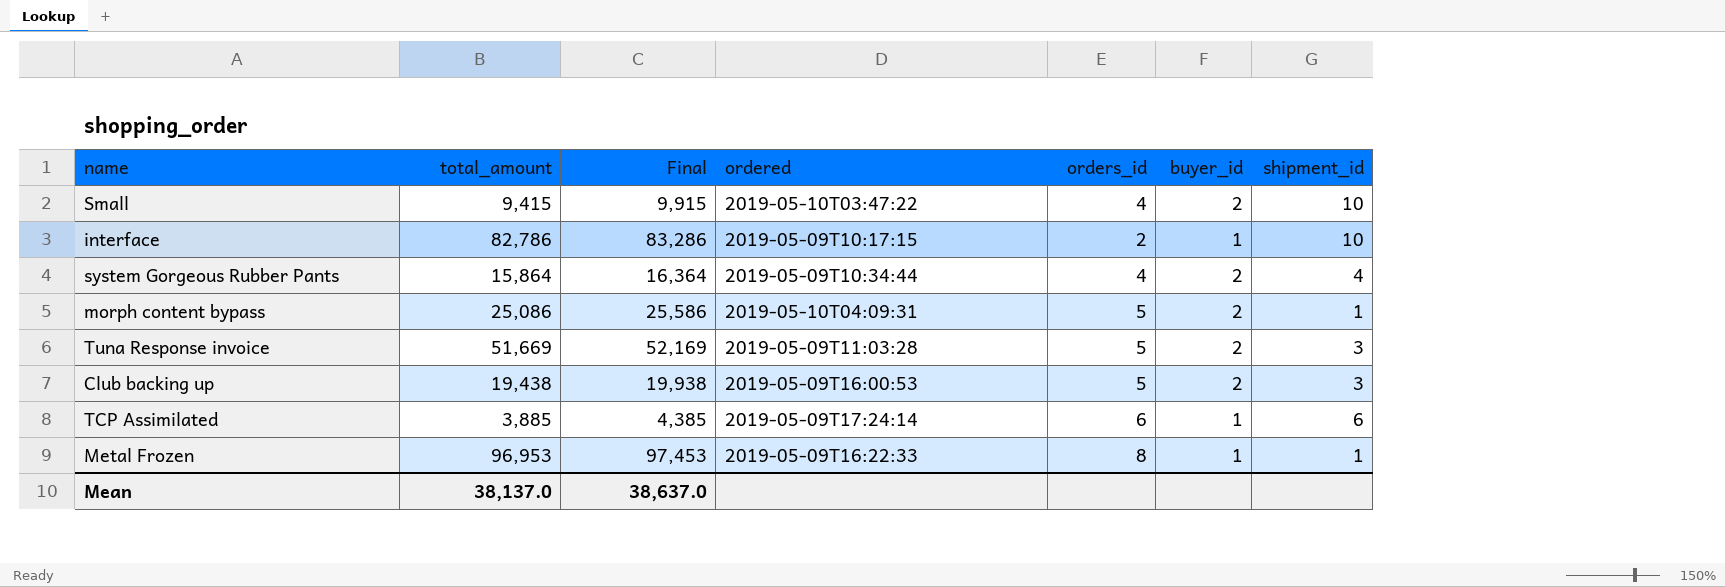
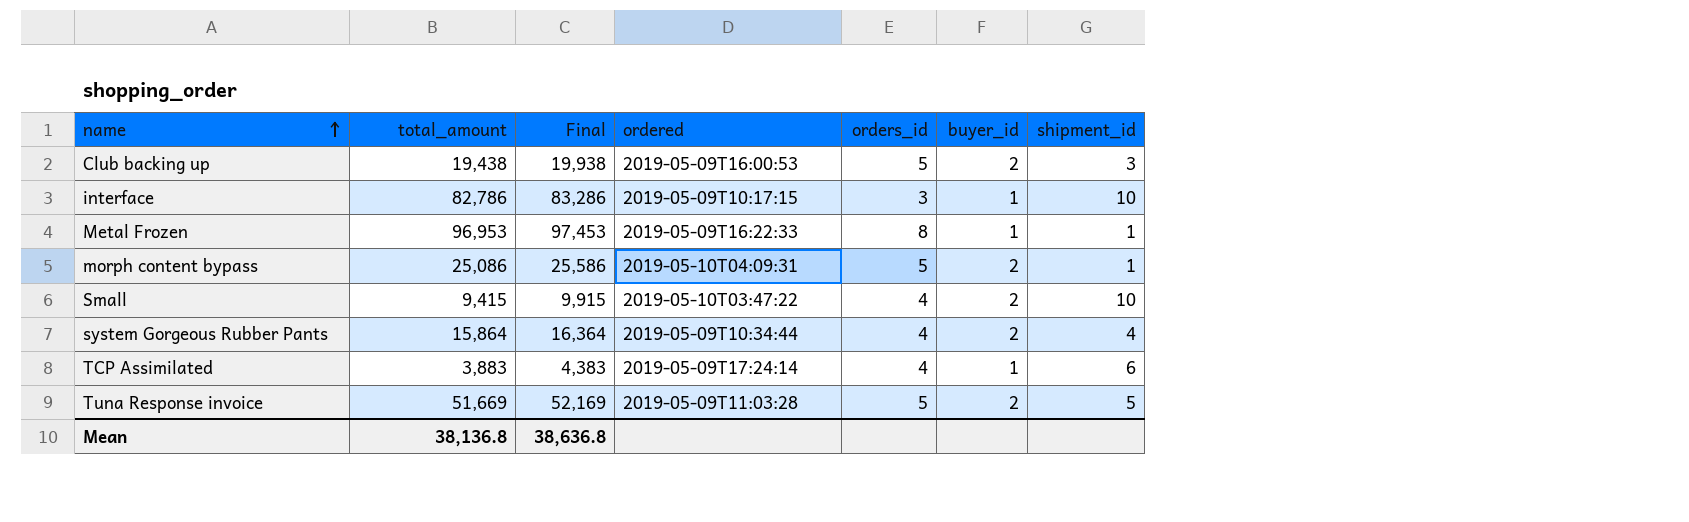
row order: none -> name ascending
interface | orders_id: 2 -> 3
TCP Assimilated | total_amount: 3,885 -> 3,883
TCP Assimilated | Final: 4,385 -> 4,383
TCP Assimilated | orders_id: 6 -> 4
Tuna Response invoice | shipment_id: 3 -> 5
Mean | total_amount: 38,137.0 -> 38,136.8
Mean | Final: 38,637.0 -> 38,636.8

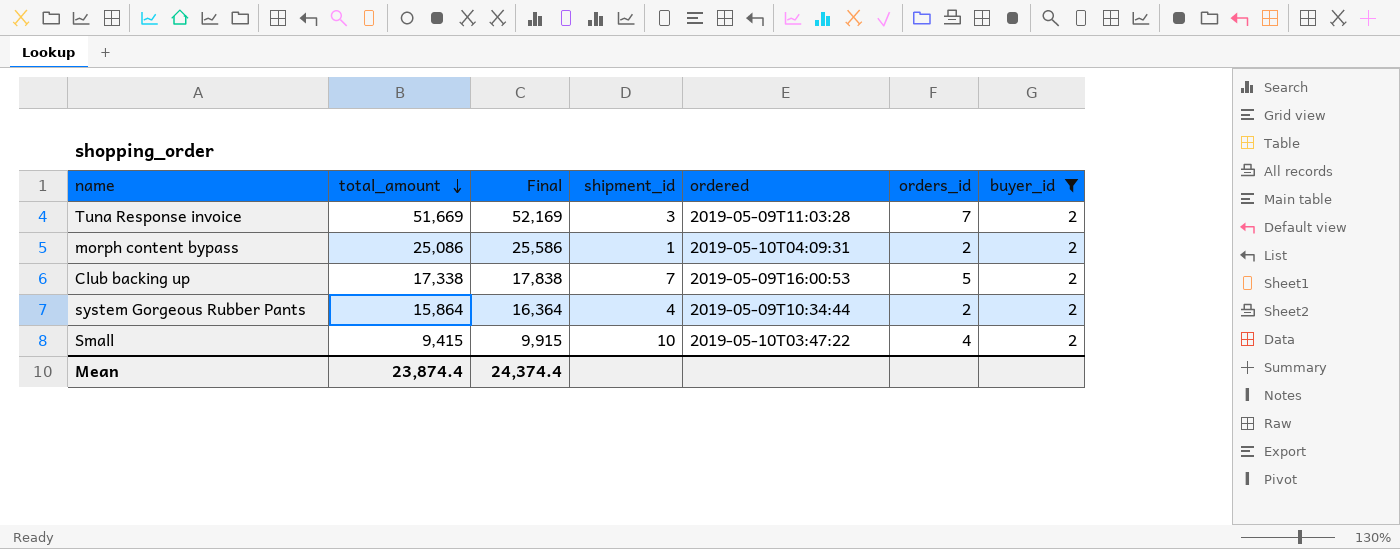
filter: none -> buyer_id = 2
row order: name ascending -> total_amount descending
column shipment_id | position: 7 -> 4
Tuna Response invoice | shipment_id: 5 -> 3
Tuna Response invoice | orders_id: 5 -> 7
morph content bypass | orders_id: 5 -> 2
Club backing up | total_amount: 19,438 -> 17,338
Club backing up | Final: 19,938 -> 17,838
Club backing up | shipment_id: 3 -> 7
system Gorgeous Rubber Pants | orders_id: 4 -> 2
Mean | total_amount: 38,136.8 -> 23,874.4
Mean | Final: 38,636.8 -> 24,374.4

